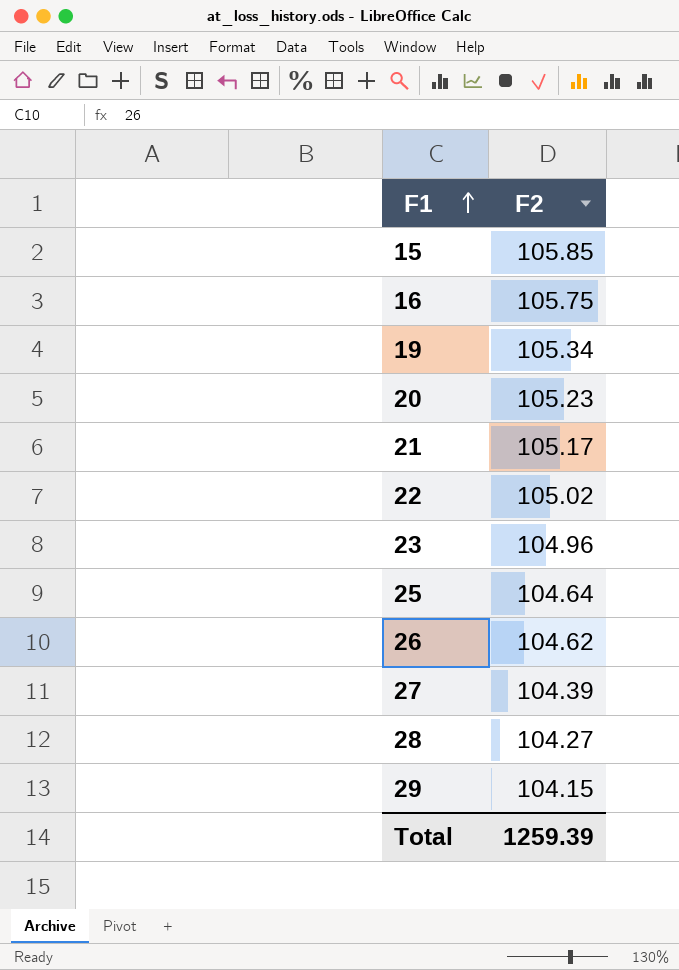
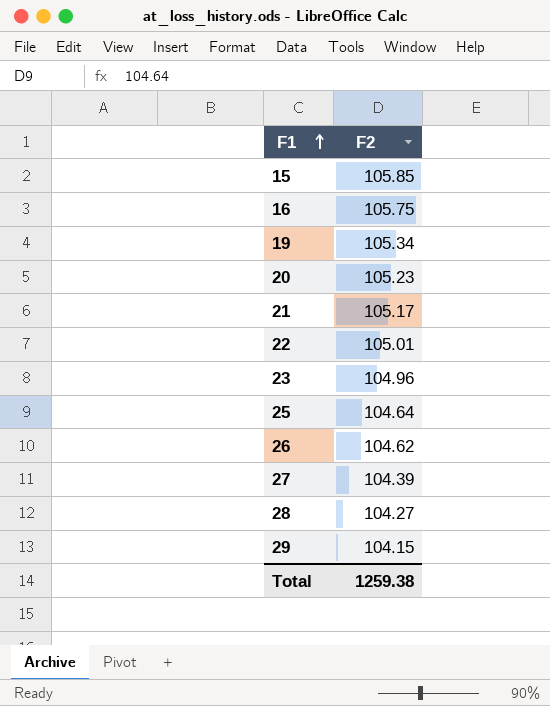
22 | F2: 105.02 -> 105.01
Total | F2: 1259.39 -> 1259.38

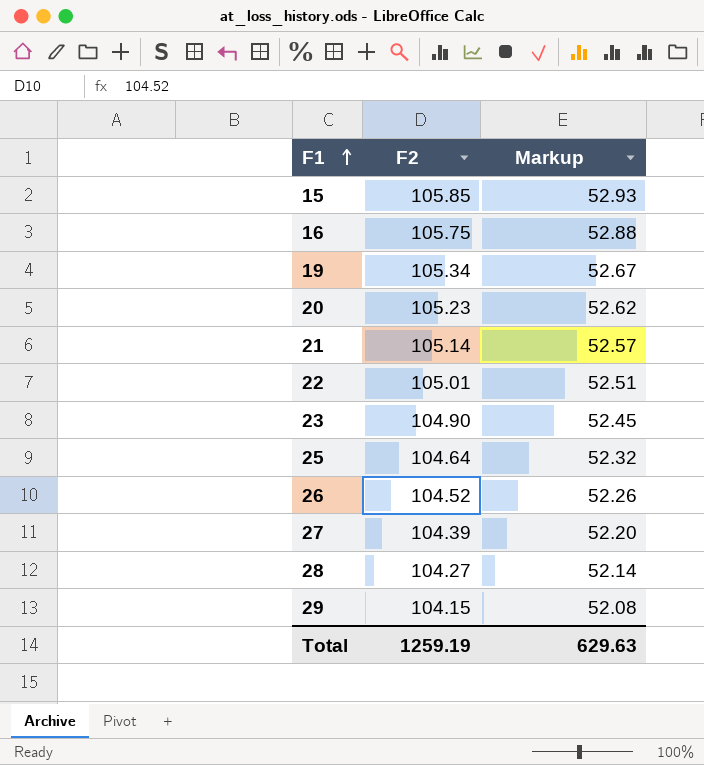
column Markup | formula: none -> [F2] * 0.5
21 | F2: 105.17 -> 105.14
23 | F2: 104.96 -> 104.90
26 | F2: 104.62 -> 104.52
Total | F2: 1259.38 -> 1259.19

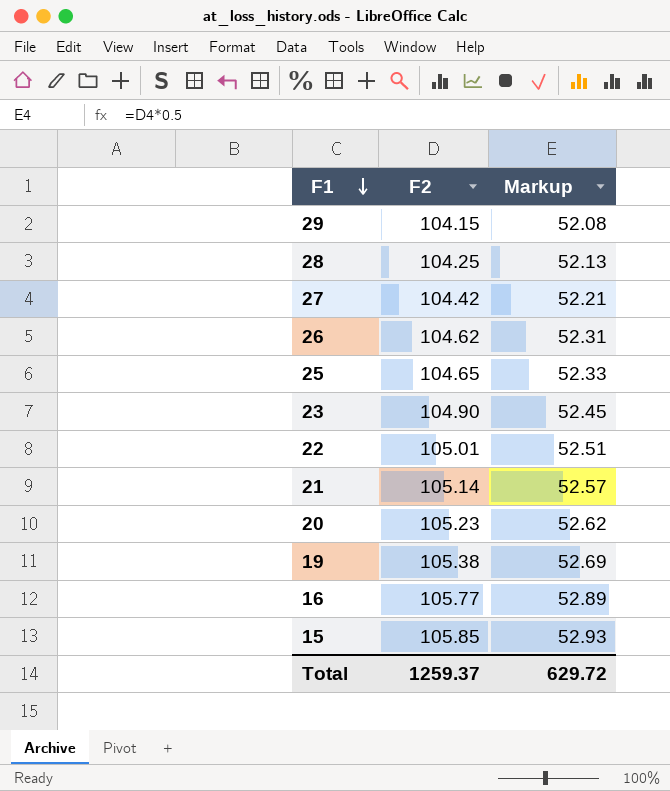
row order: F1 ascending -> F1 descending
28 | F2: 104.27 -> 104.25
28 | Markup: 52.14 -> 52.13
27 | F2: 104.39 -> 104.42
27 | Markup: 52.20 -> 52.21
26 | F2: 104.52 -> 104.62
26 | Markup: 52.26 -> 52.31
25 | F2: 104.64 -> 104.65
25 | Markup: 52.32 -> 52.33
19 | F2: 105.34 -> 105.38
19 | Markup: 52.67 -> 52.69
16 | F2: 105.75 -> 105.77
16 | Markup: 52.88 -> 52.89
Total | F2: 1259.19 -> 1259.37
Total | Markup: 629.63 -> 629.72

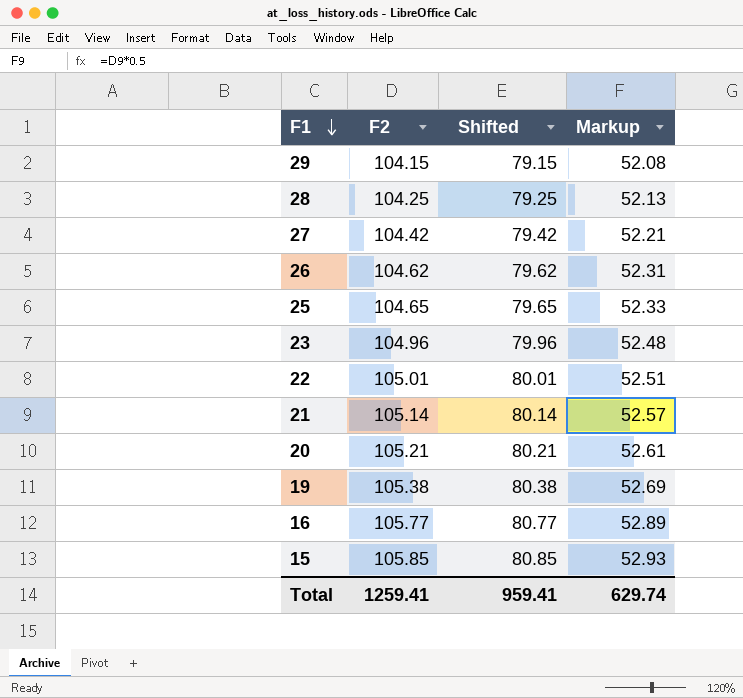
column Shifted | formula: none -> [F2] - 25
23 | F2: 104.90 -> 104.96
23 | Markup: 52.45 -> 52.48
20 | F2: 105.23 -> 105.21
20 | Markup: 52.62 -> 52.61
Total | F2: 1259.37 -> 1259.41
Total | Markup: 629.72 -> 629.74

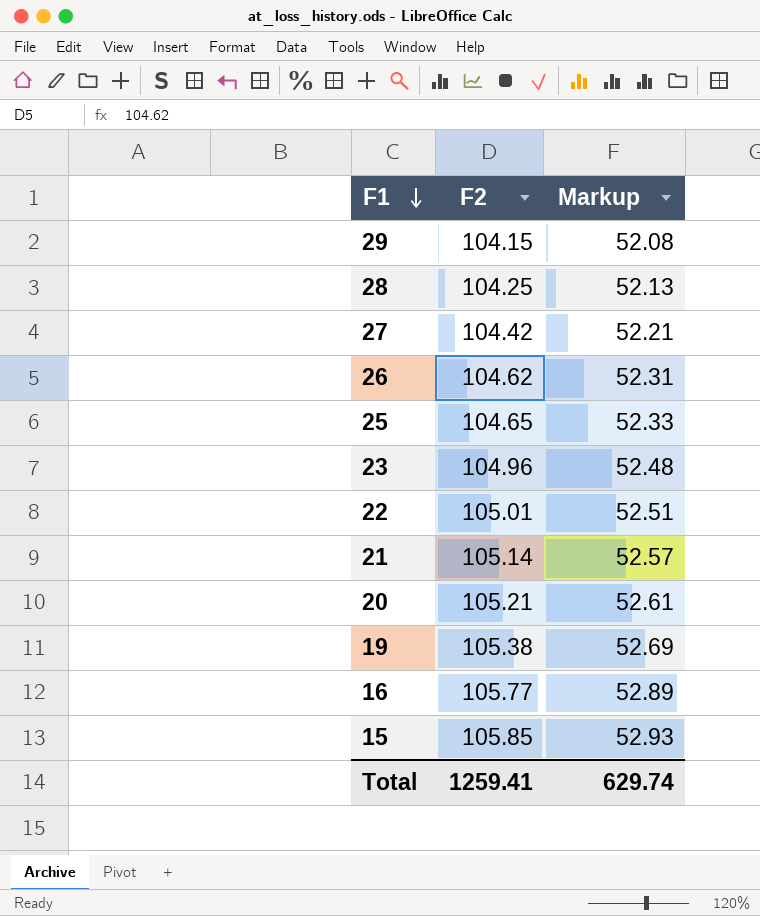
column Shifted | formula: [F2] - 25 -> none

